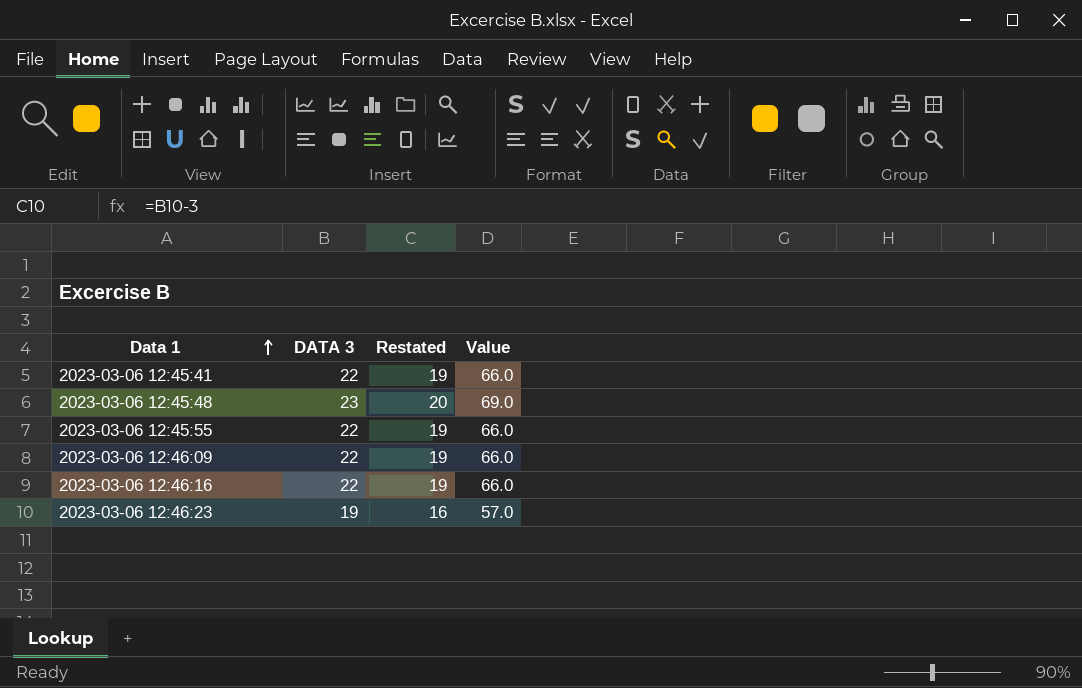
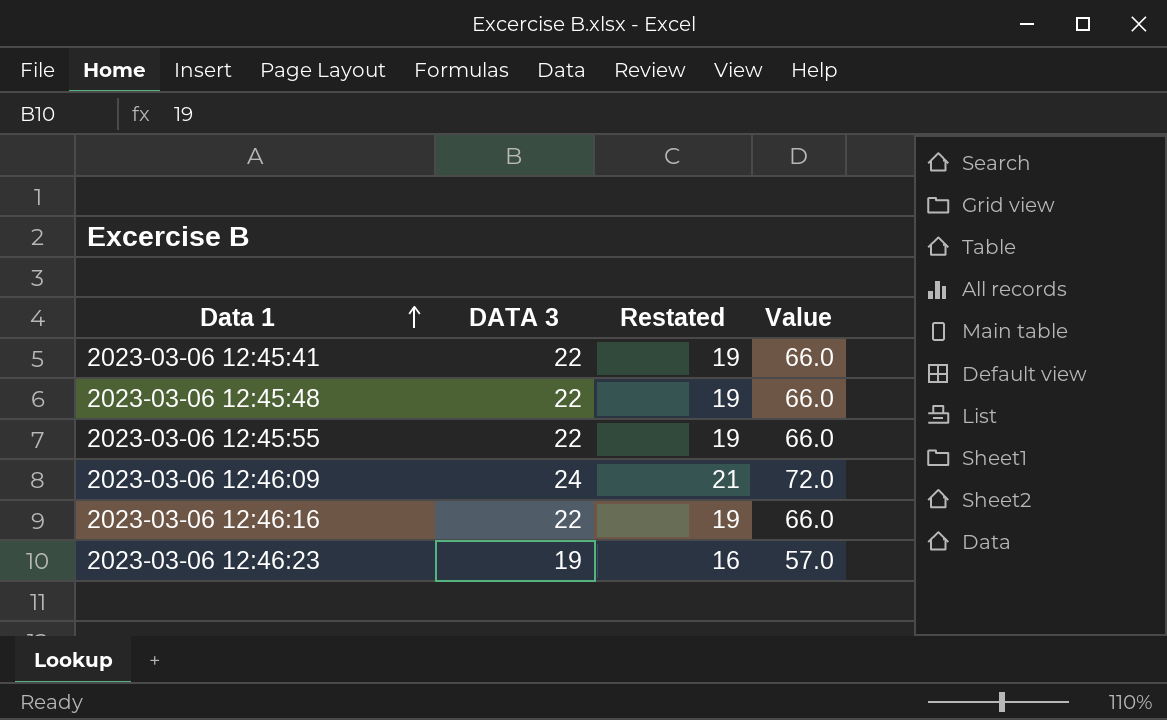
2023-03-06 12:45:48 | DATA 3: 23 -> 22
2023-03-06 12:45:48 | Restated: 20 -> 19
2023-03-06 12:45:48 | Value: 69.0 -> 66.0
2023-03-06 12:46:09 | DATA 3: 22 -> 24
2023-03-06 12:46:09 | Restated: 19 -> 21
2023-03-06 12:46:09 | Value: 66.0 -> 72.0

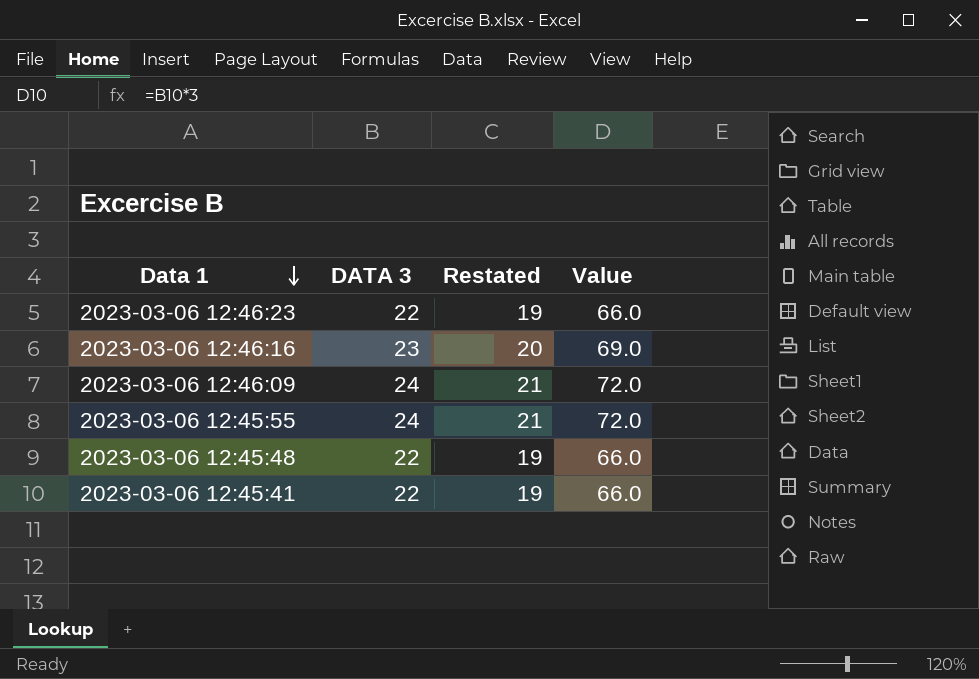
row order: Data 1 ascending -> Data 1 descending
2023-03-06 12:46:23 | DATA 3: 19 -> 22
2023-03-06 12:46:23 | Restated: 16 -> 19
2023-03-06 12:46:23 | Value: 57.0 -> 66.0
2023-03-06 12:46:16 | DATA 3: 22 -> 23
2023-03-06 12:46:16 | Restated: 19 -> 20
2023-03-06 12:46:16 | Value: 66.0 -> 69.0
2023-03-06 12:45:55 | DATA 3: 22 -> 24
2023-03-06 12:45:55 | Restated: 19 -> 21
2023-03-06 12:45:55 | Value: 66.0 -> 72.0

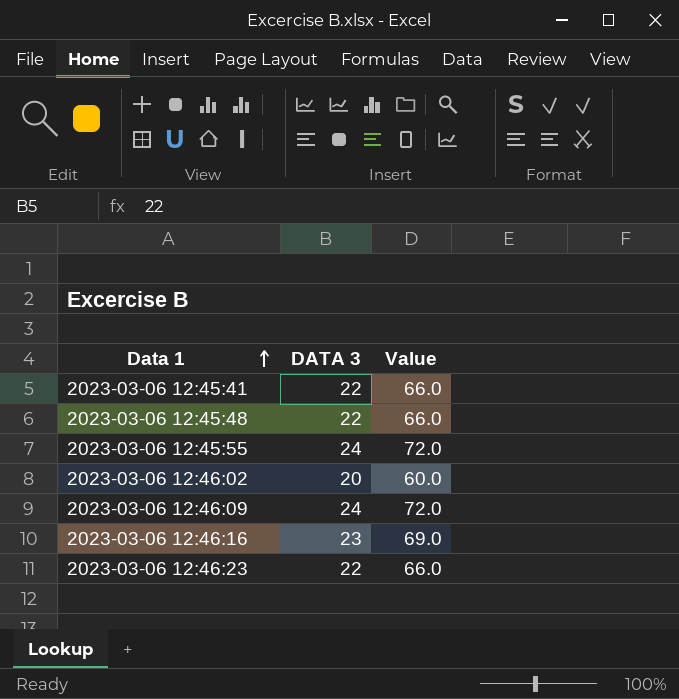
row order: Data 1 descending -> Data 1 ascending
column Restated | formula: [DATA 3] - 3 -> none
row 2023-03-06 12:46:02: none -> 20 | 60.0

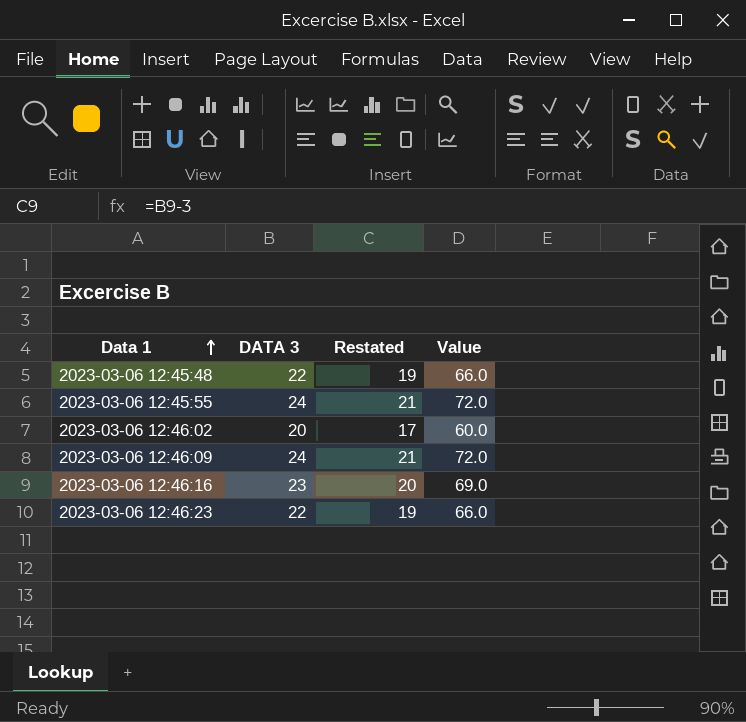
column Restated | formula: none -> [DATA 3] - 3
row 2023-03-06 12:45:41: 22 | 66.0 -> none

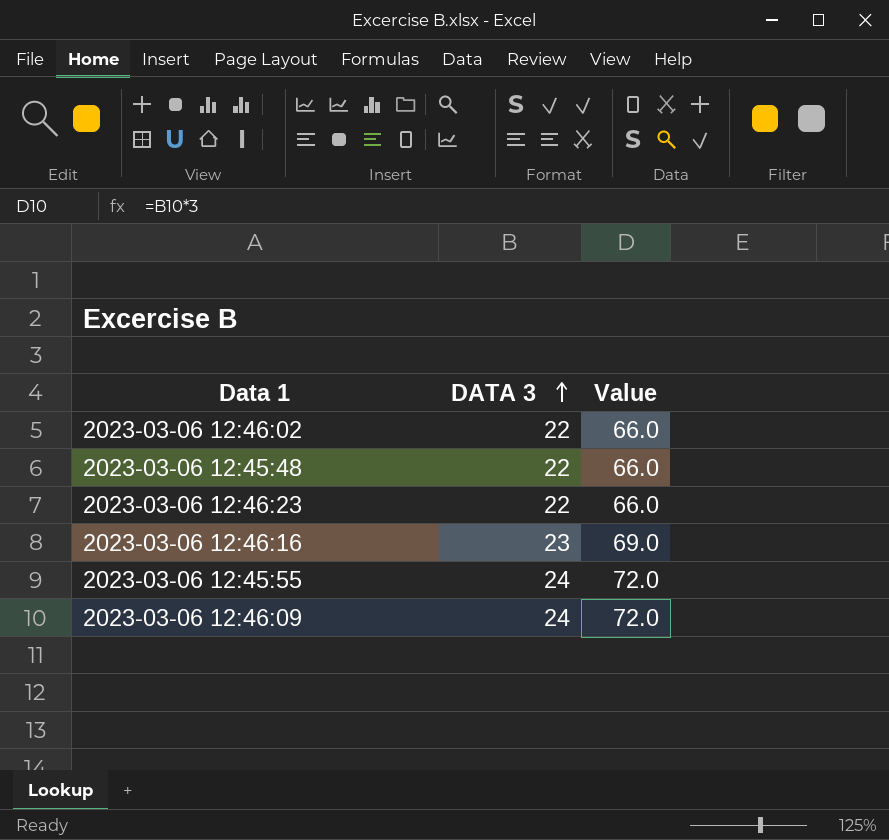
row order: Data 1 ascending -> DATA 3 ascending
column Restated | formula: [DATA 3] - 3 -> none
2023-03-06 12:46:02 | DATA 3: 20 -> 22
2023-03-06 12:46:02 | Value: 60.0 -> 66.0

